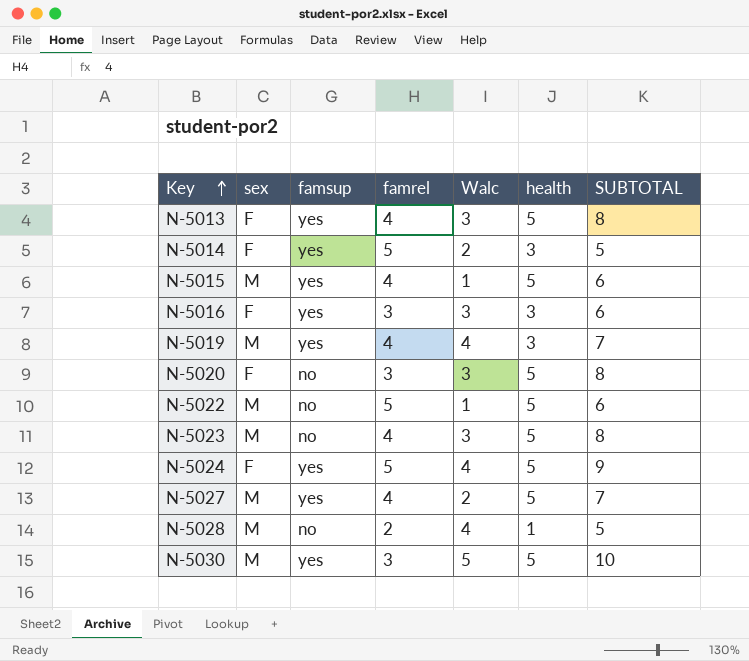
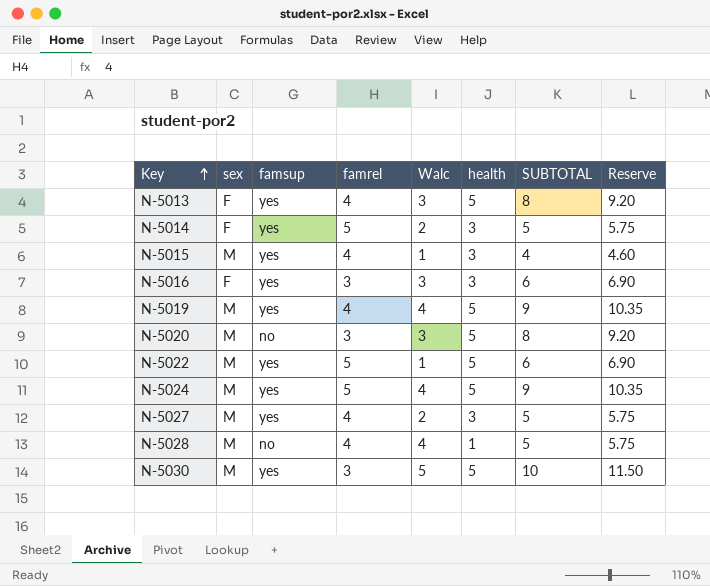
column Reserve | formula: none -> [SUBTOTAL] * 1.15
row N-5023: M | no | 4 | 3 | 5 | 8 -> none
N-5015 | health: 5 -> 3
N-5015 | SUBTOTAL: 6 -> 4
N-5019 | health: 3 -> 5
N-5019 | SUBTOTAL: 7 -> 9
N-5020 | sex: F -> M
N-5022 | famsup: no -> yes
N-5024 | sex: F -> M
N-5027 | health: 5 -> 3
N-5027 | SUBTOTAL: 7 -> 5
N-5028 | famrel: 2 -> 4

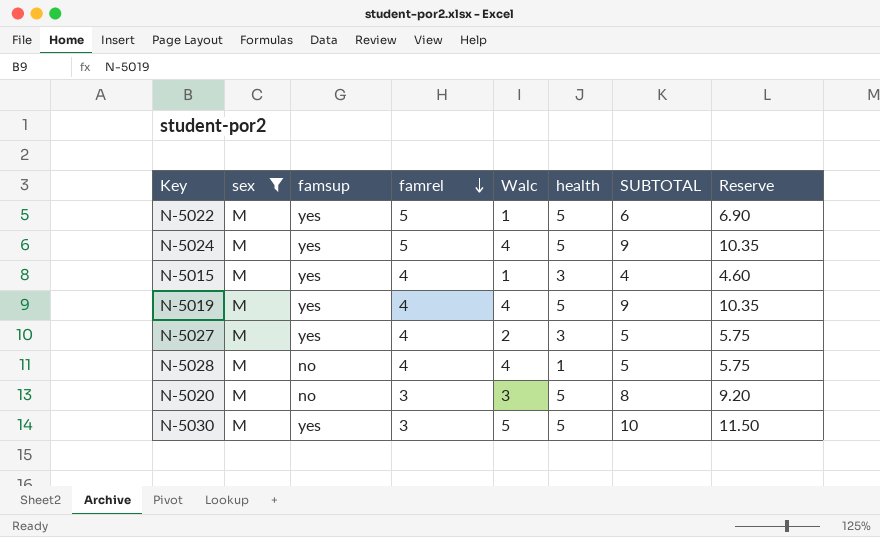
filter: none -> sex = M
row order: Key ascending -> famrel descending

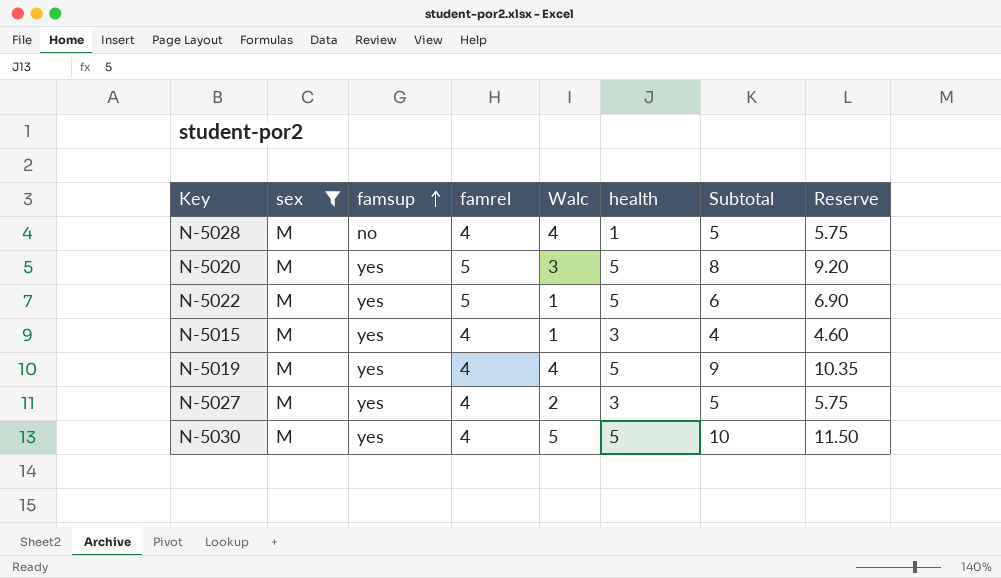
row order: famrel descending -> famsup ascending
column name: SUBTOTAL -> Subtotal
row N-5024: M | yes | 5 | 4 | 5 | 9 | 10.35 -> none
N-5020 | famsup: no -> yes
N-5020 | famrel: 3 -> 5
N-5030 | famrel: 3 -> 4

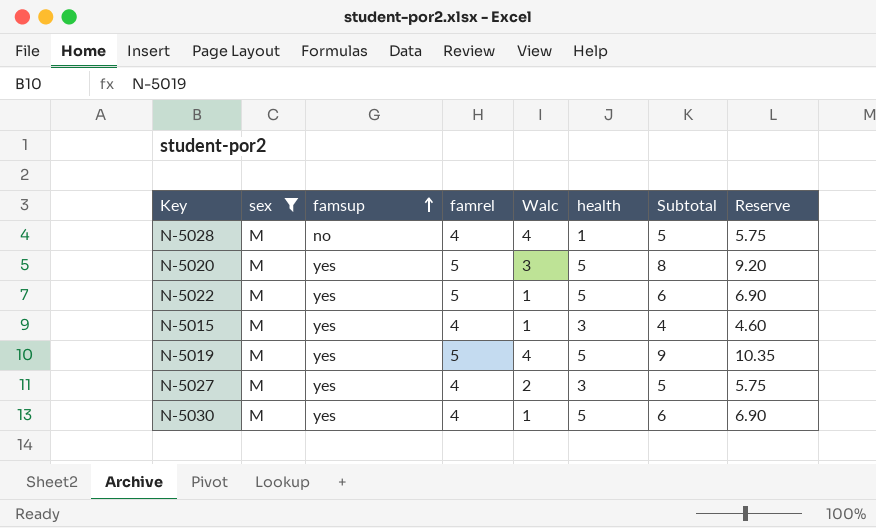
N-5019 | famrel: 4 -> 5
N-5030 | Walc: 5 -> 1
N-5030 | Subtotal: 10 -> 6
N-5030 | Reserve: 11.50 -> 6.90

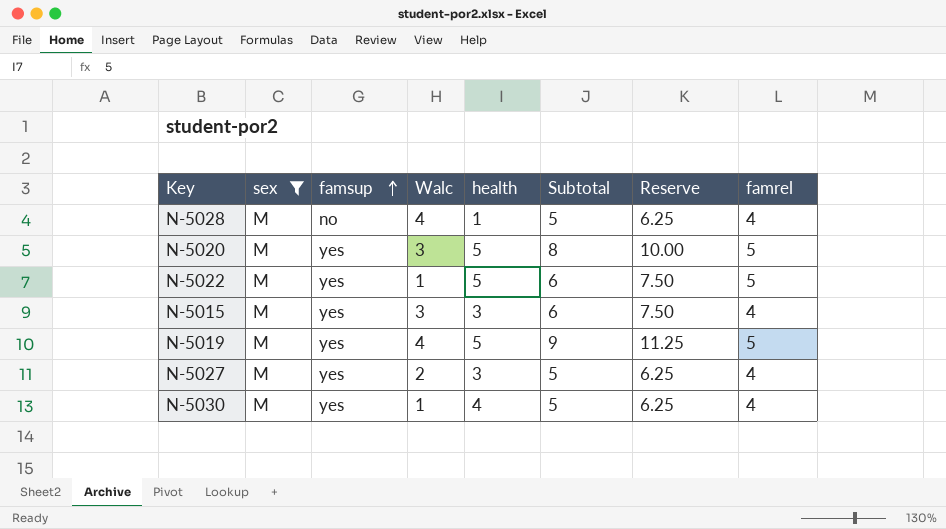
column Reserve | formula: [Subtotal] * 1.15 -> [Subtotal] * 1.25
column famrel | position: 4 -> 8
N-5015 | Walc: 1 -> 3
N-5015 | Subtotal: 4 -> 6
N-5030 | health: 5 -> 4
N-5030 | Subtotal: 6 -> 5

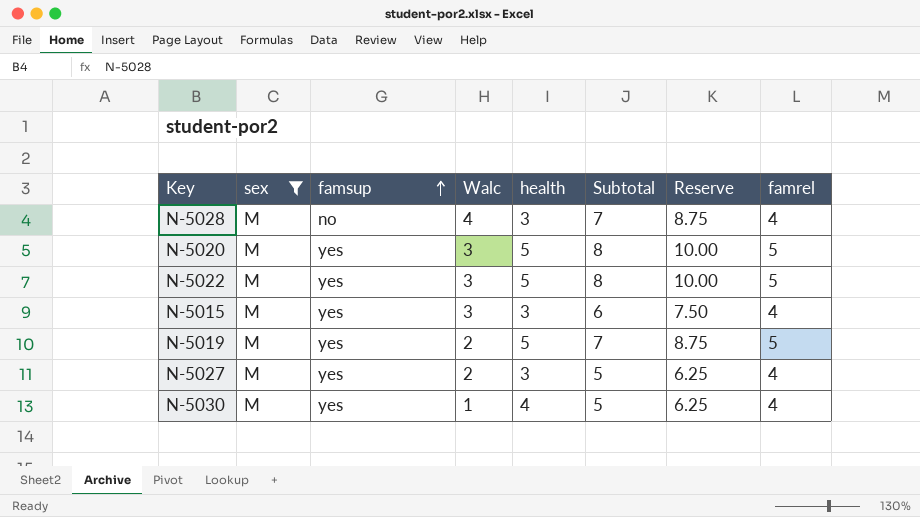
N-5028 | health: 1 -> 3
N-5028 | Subtotal: 5 -> 7
N-5028 | Reserve: 6.25 -> 8.75
N-5022 | Walc: 1 -> 3
N-5022 | Subtotal: 6 -> 8
N-5022 | Reserve: 7.50 -> 10.00
N-5019 | Walc: 4 -> 2
N-5019 | Subtotal: 9 -> 7
N-5019 | Reserve: 11.25 -> 8.75

